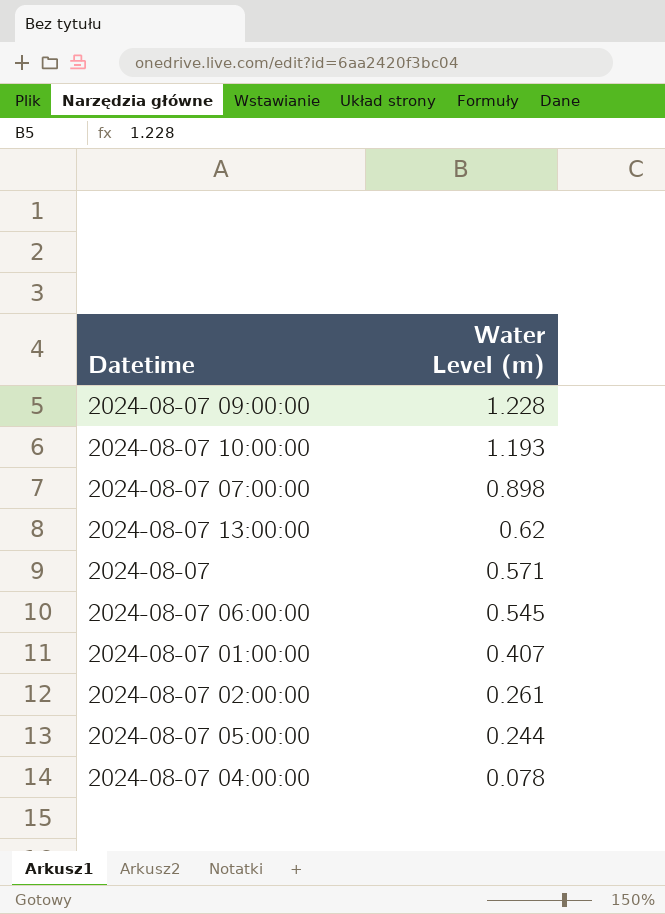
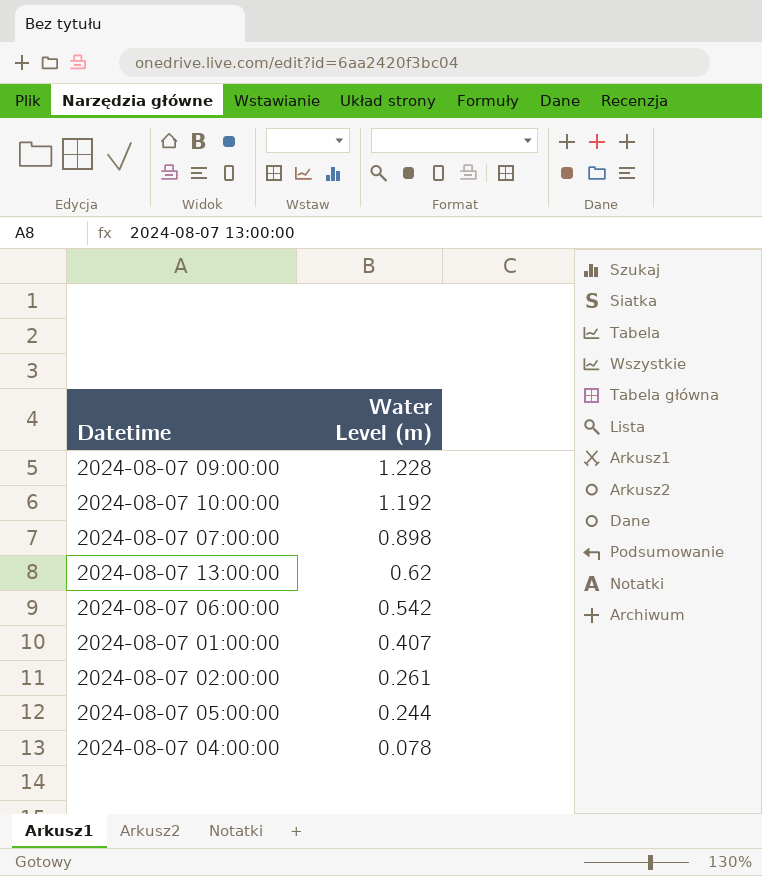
row 2024-08-07: 0.571 -> none
2024-08-07 10:00:00 | Water Level (m): 1.193 -> 1.192
2024-08-07 06:00:00 | Water Level (m): 0.545 -> 0.542

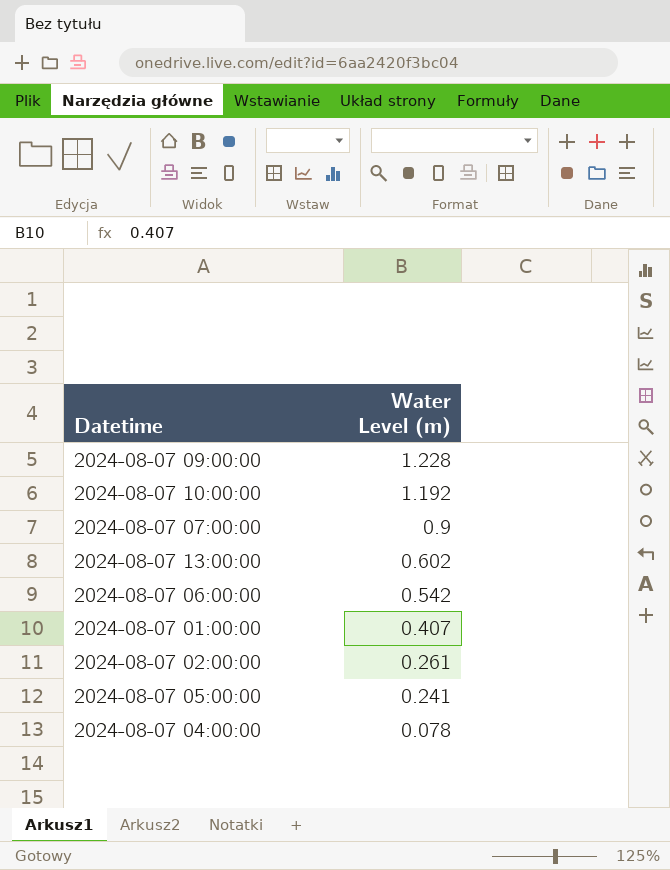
2024-08-07 07:00:00 | Water Level (m): 0.898 -> 0.9
2024-08-07 13:00:00 | Water Level (m): 0.62 -> 0.602
2024-08-07 05:00:00 | Water Level (m): 0.244 -> 0.241

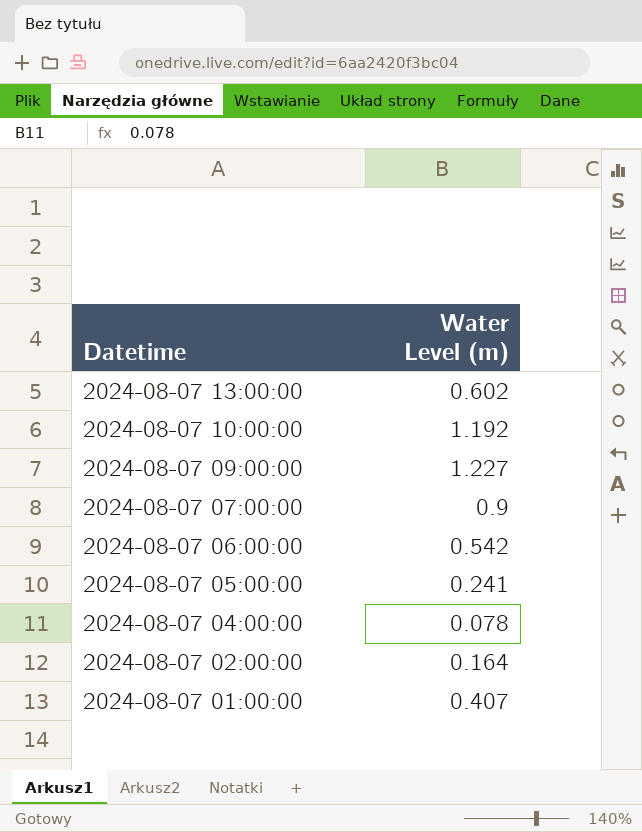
row order: Water Level (m) descending -> Datetime descending
2024-08-07 09:00:00 | Water Level (m): 1.228 -> 1.227
2024-08-07 02:00:00 | Water Level (m): 0.261 -> 0.164

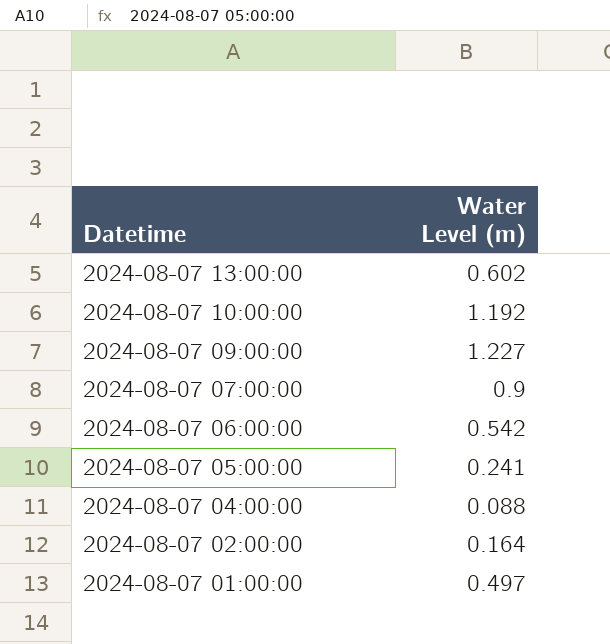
2024-08-07 04:00:00 | Water Level (m): 0.078 -> 0.088
2024-08-07 01:00:00 | Water Level (m): 0.407 -> 0.497

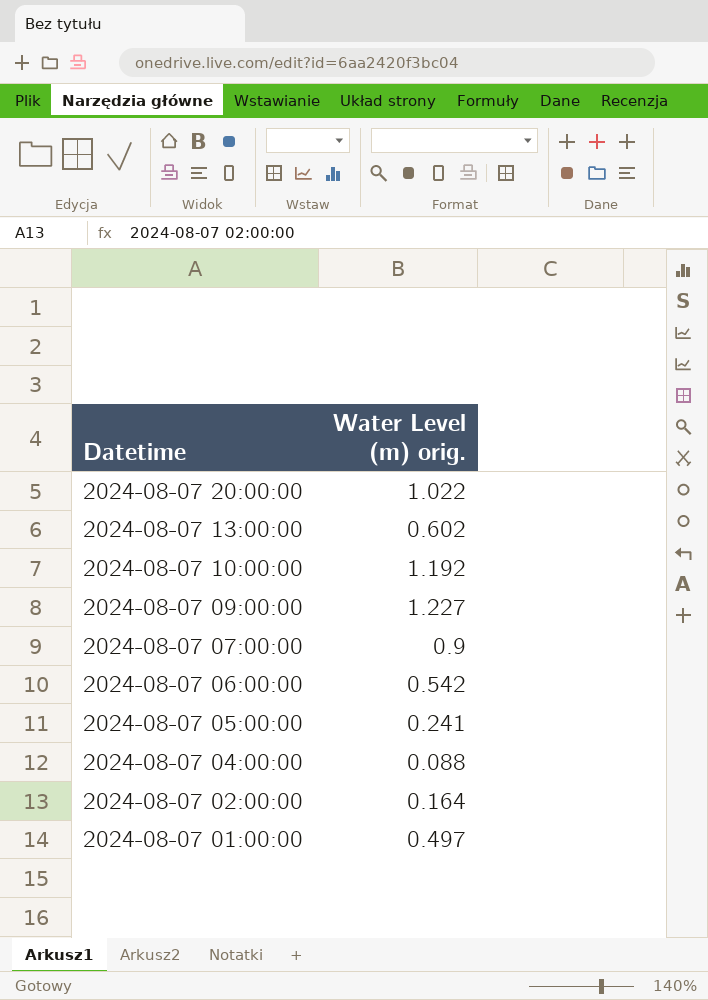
column name: Water Level (m) -> Water Level (m) orig.
row 2024-08-07 20:00:00: none -> 1.022

